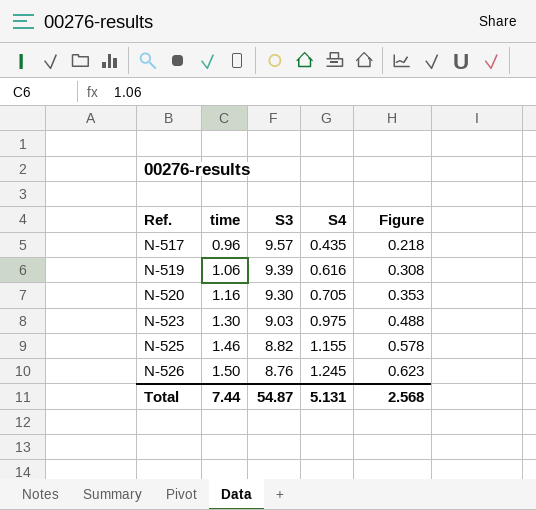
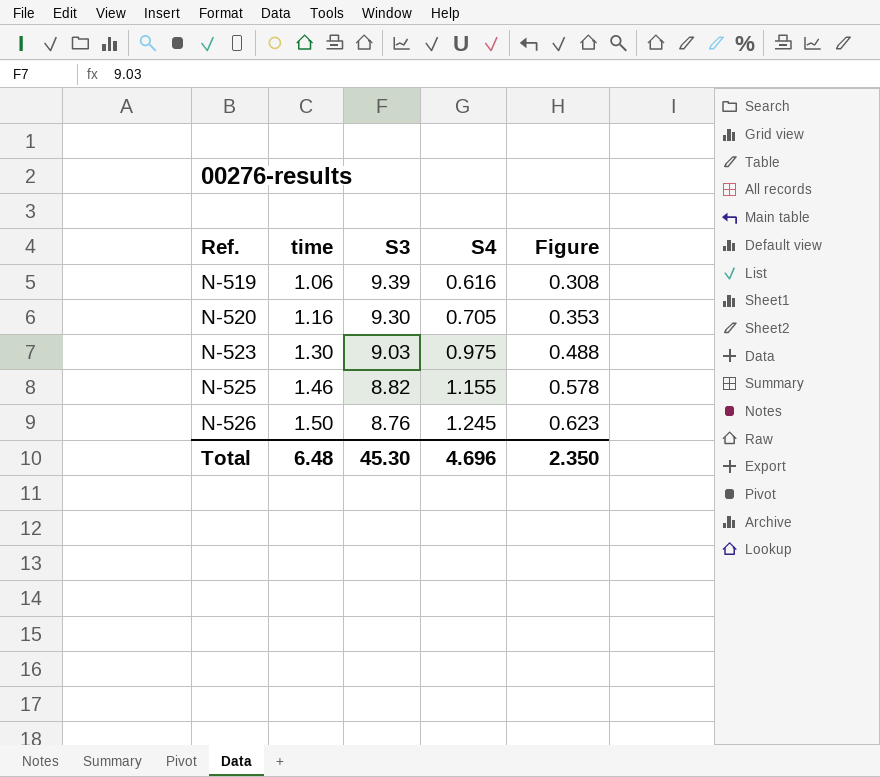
row N-517: 0.96 | 9.57 | 0.435 | 0.218 -> none
Total | time: 7.44 -> 6.48
Total | S3: 54.87 -> 45.30
Total | S4: 5.131 -> 4.696
Total | Figure: 2.568 -> 2.350

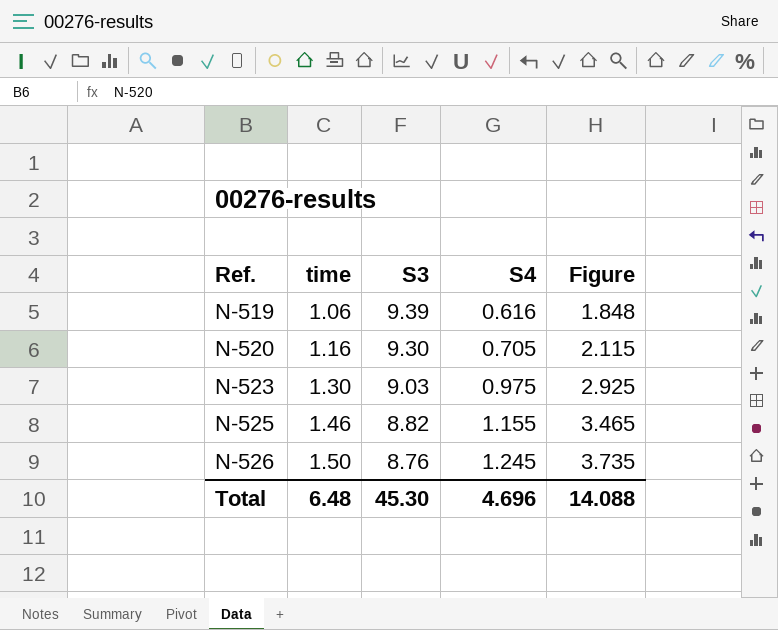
column Figure | formula: [S4] * 0.5 -> [S4] * 3
Total | Figure: 2.350 -> 14.088

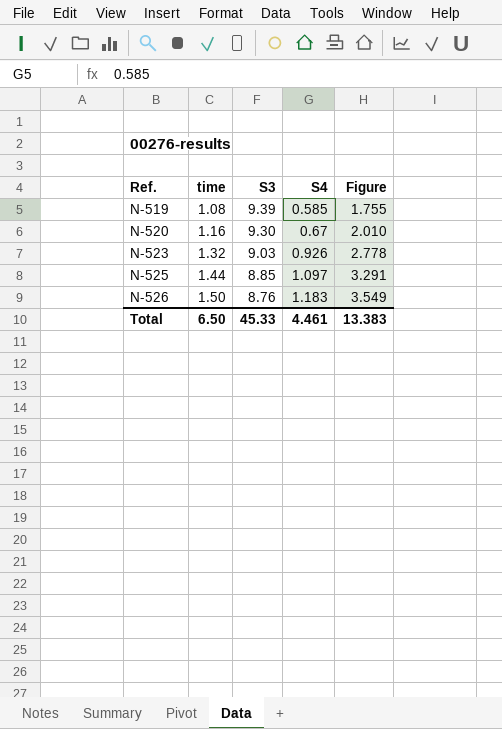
N-519 | time: 1.06 -> 1.08
N-519 | S4: 0.616 -> 0.585
N-519 | Figure: 1.848 -> 1.755
N-520 | S4: 0.705 -> 0.67
N-520 | Figure: 2.115 -> 2.010
N-523 | time: 1.30 -> 1.32
N-523 | S4: 0.975 -> 0.926
N-523 | Figure: 2.925 -> 2.778
N-525 | time: 1.46 -> 1.44
N-525 | S3: 8.82 -> 8.85
N-525 | S4: 1.155 -> 1.097
N-525 | Figure: 3.465 -> 3.291
N-526 | S4: 1.245 -> 1.183
N-526 | Figure: 3.735 -> 3.549
Total | time: 6.48 -> 6.50
Total | S3: 45.30 -> 45.33
Total | S4: 4.696 -> 4.461
Total | Figure: 14.088 -> 13.383

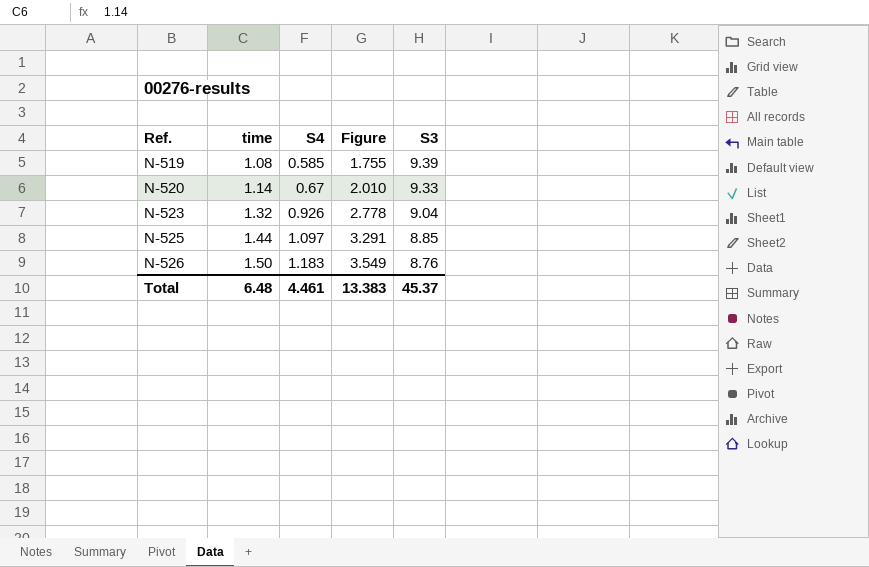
column S3 | position: 3 -> 5
N-520 | time: 1.16 -> 1.14
N-520 | S3: 9.30 -> 9.33
N-523 | S3: 9.03 -> 9.04
Total | time: 6.50 -> 6.48
Total | S3: 45.33 -> 45.37

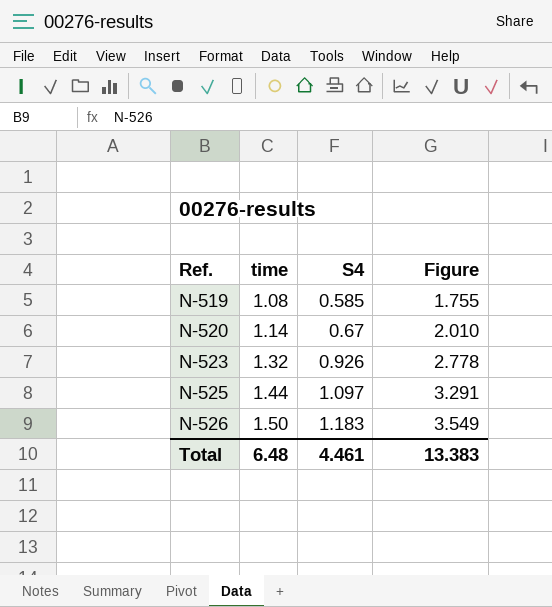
column S3 | position: 5 -> none

